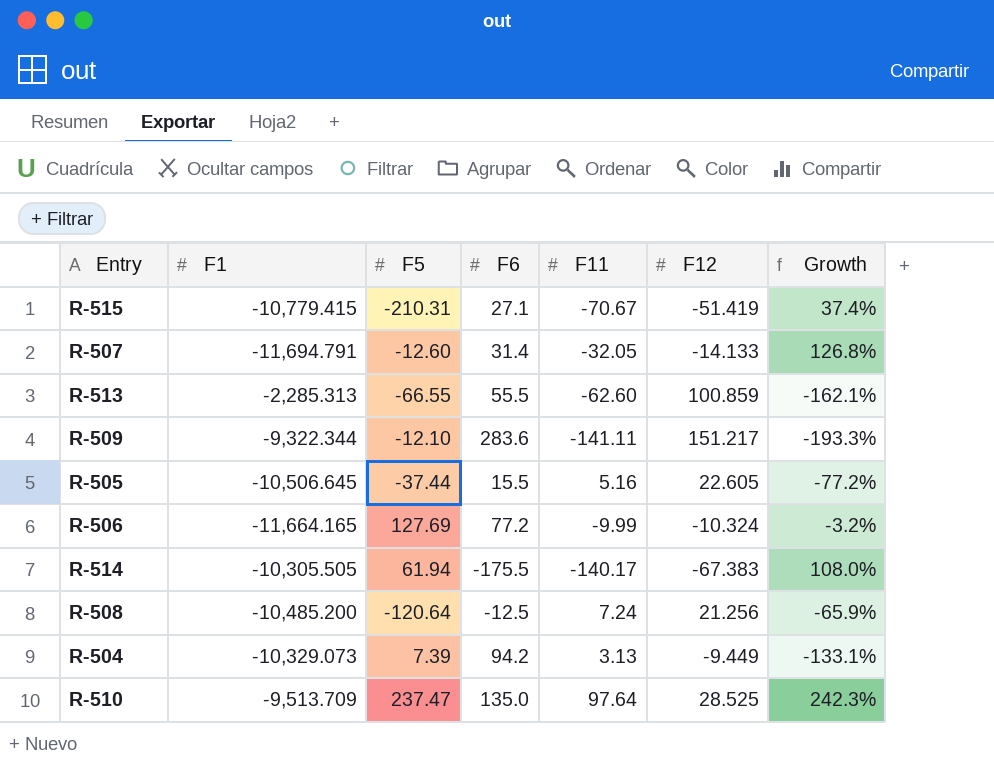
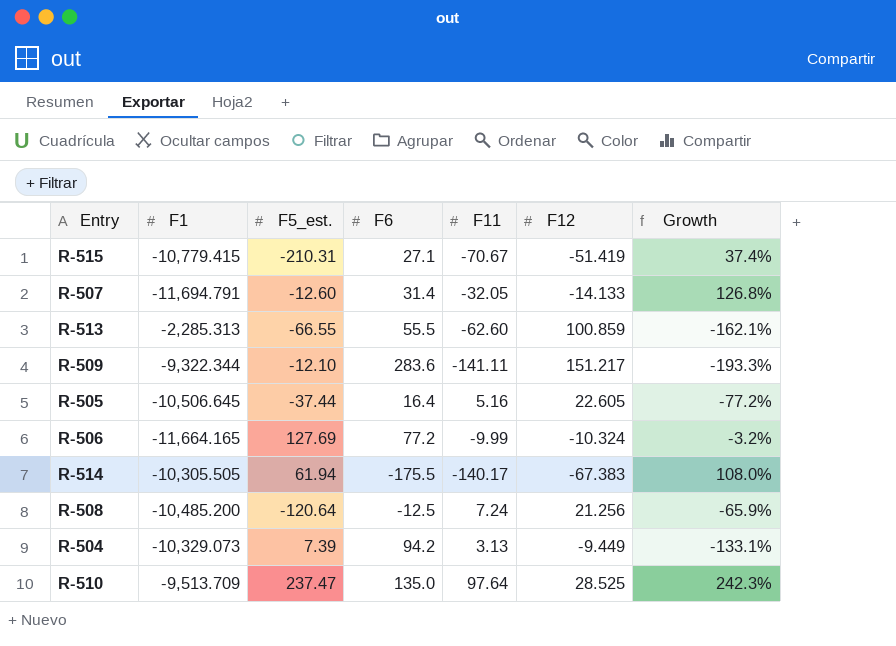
column name: F5 -> F5_est.
R-505 | F6: 15.5 -> 16.4

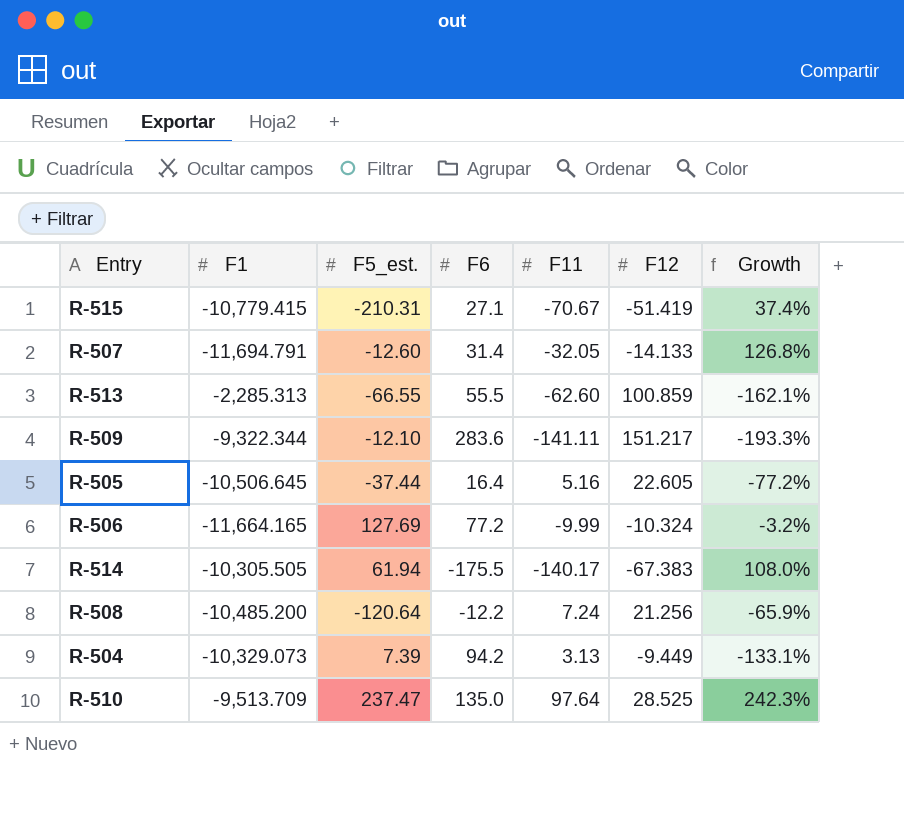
R-508 | F6: -12.5 -> -12.2

